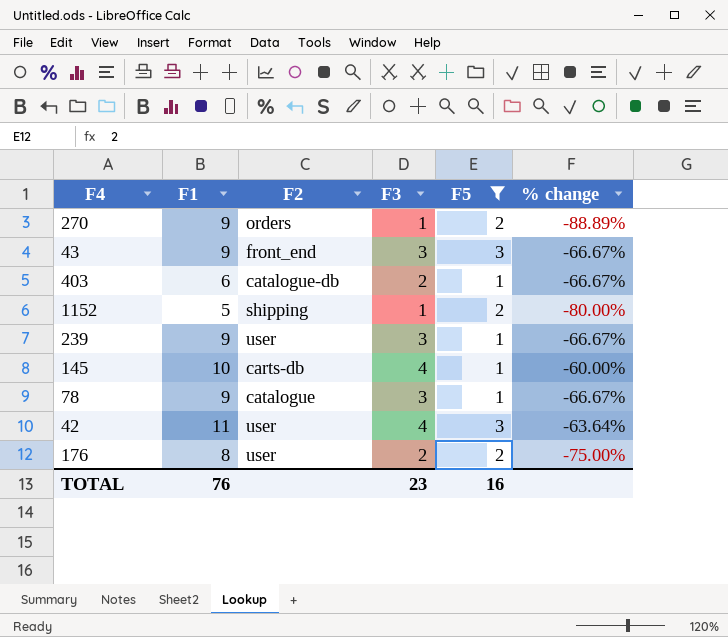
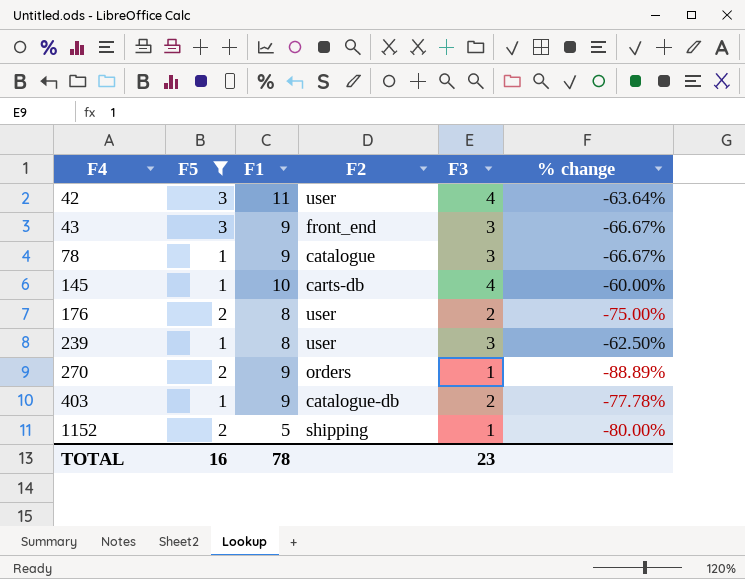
row order: none -> F4 ascending
column F5 | position: 5 -> 2
239 | F1: 9 -> 8
239 | % change: -66.67% -> -62.50%
403 | F1: 6 -> 9
403 | % change: -66.67% -> -77.78%
TOTAL | F1: 76 -> 78

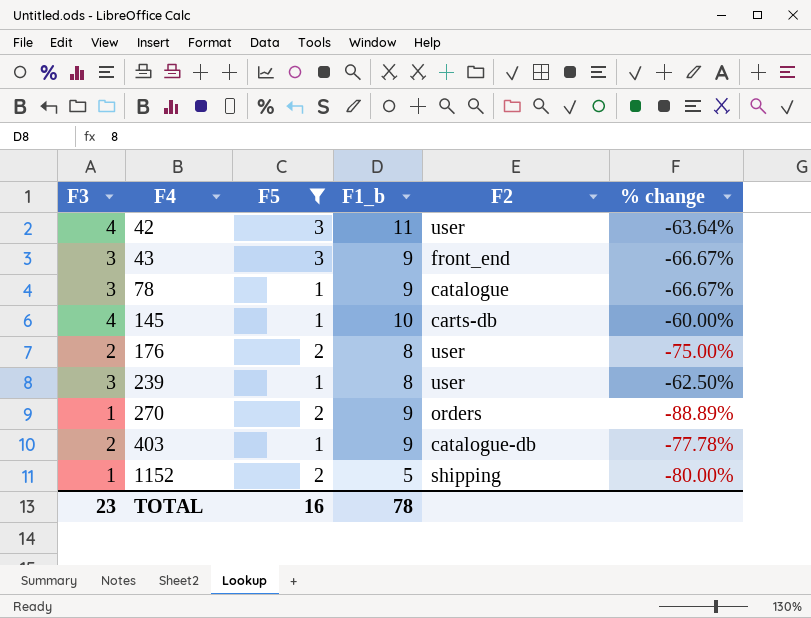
column F3 | position: 5 -> 1
column name: F1 -> F1_b

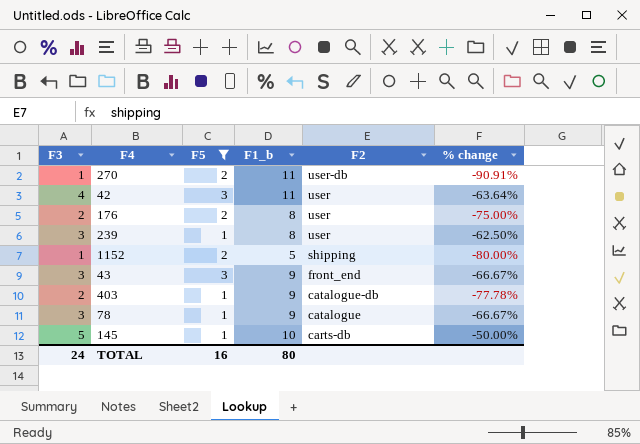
row order: F4 ascending -> F2 descending
270 | F1_b: 9 -> 11
270 | F2: orders -> user-db
270 | % change: -88.89% -> -90.91%
145 | F3: 4 -> 5
145 | % change: -60.00% -> -50.00%
TOTAL | F3: 23 -> 24
TOTAL | F1_b: 78 -> 80

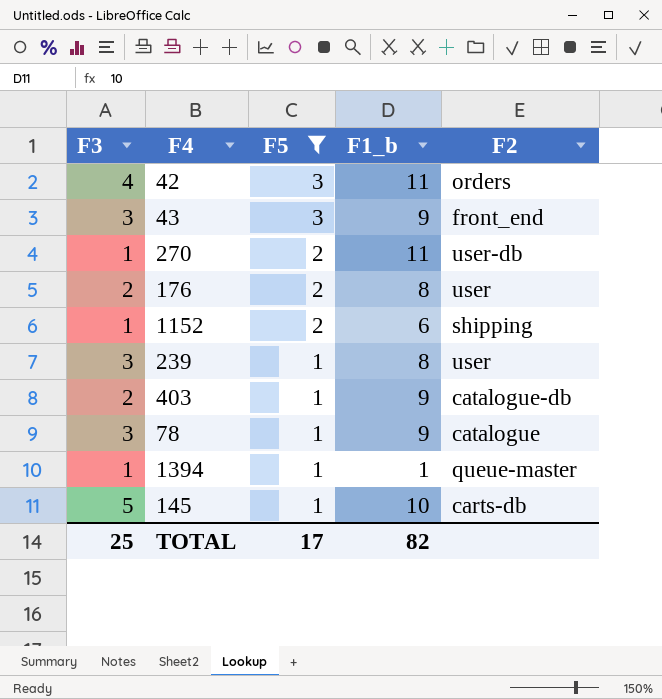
row order: F2 descending -> F5 descending
column % change | formula: ([F3] - [F1_b]) / [F1_b] -> none
42 | F2: user -> orders
1152 | F1_b: 5 -> 6
row 1394: none -> 1 | 1 | 1 | queue-master
TOTAL | F3: 24 -> 25
TOTAL | F5: 16 -> 17
TOTAL | F1_b: 80 -> 82

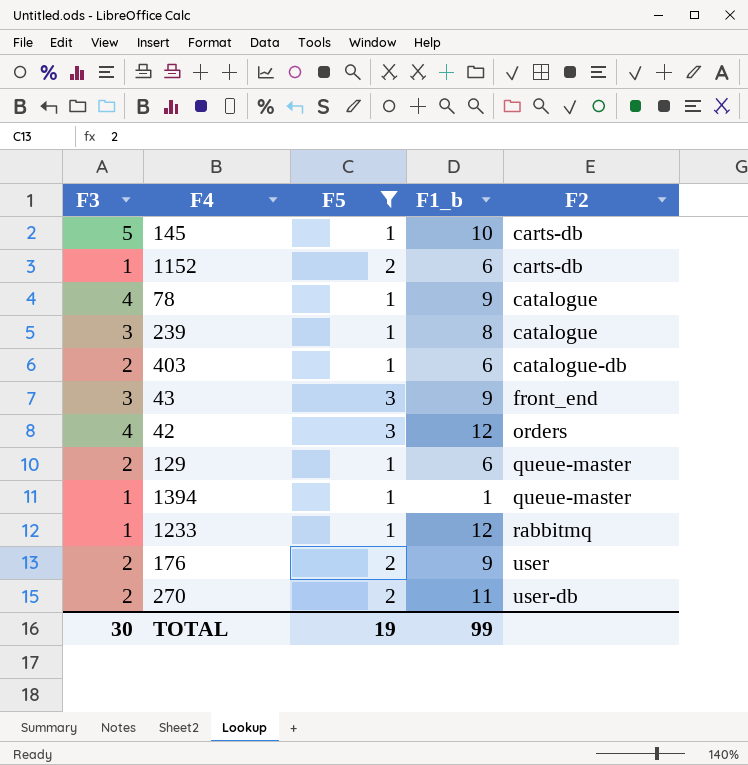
row order: F5 descending -> F2 ascending
1152 | F2: shipping -> carts-db
78 | F3: 3 -> 4
239 | F2: user -> catalogue
403 | F1_b: 9 -> 6
42 | F1_b: 11 -> 12
row 129: none -> 2 | 1 | 6 | queue-master
row 1233: none -> 1 | 1 | 12 | rabbitmq
176 | F1_b: 8 -> 9
270 | F3: 1 -> 2
TOTAL | F3: 25 -> 30
TOTAL | F5: 17 -> 19
TOTAL | F1_b: 82 -> 99

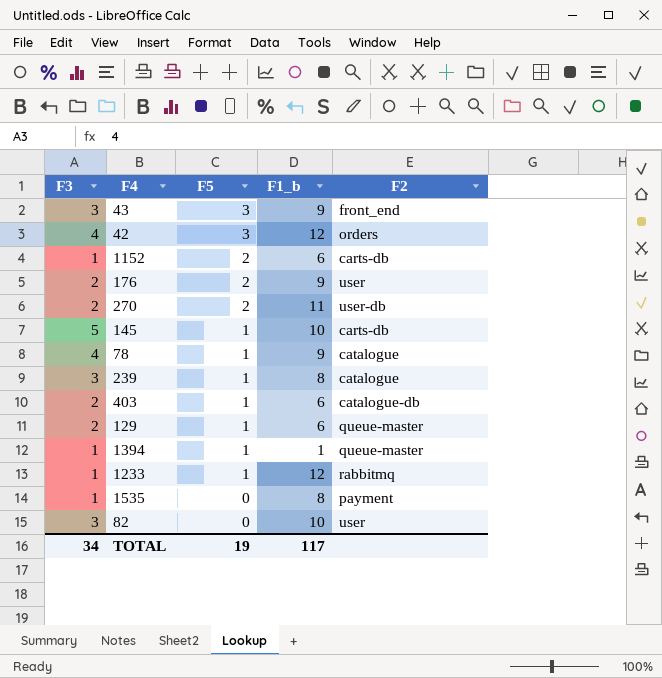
filter: F5 != 0 -> none
row order: F2 ascending -> F5 descending
TOTAL | F3: 30 -> 34
TOTAL | F1_b: 99 -> 117

